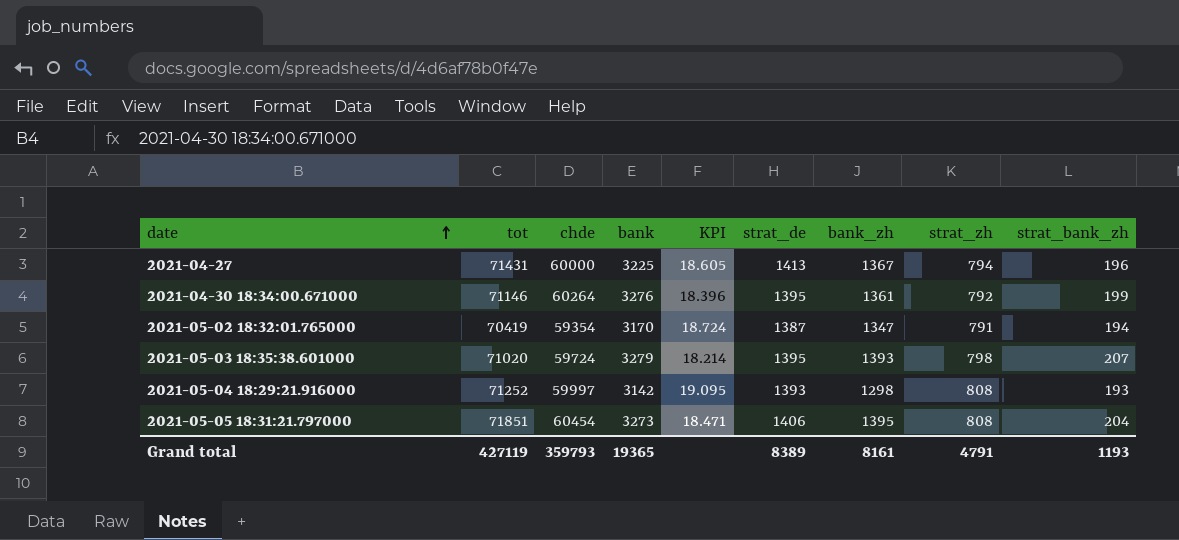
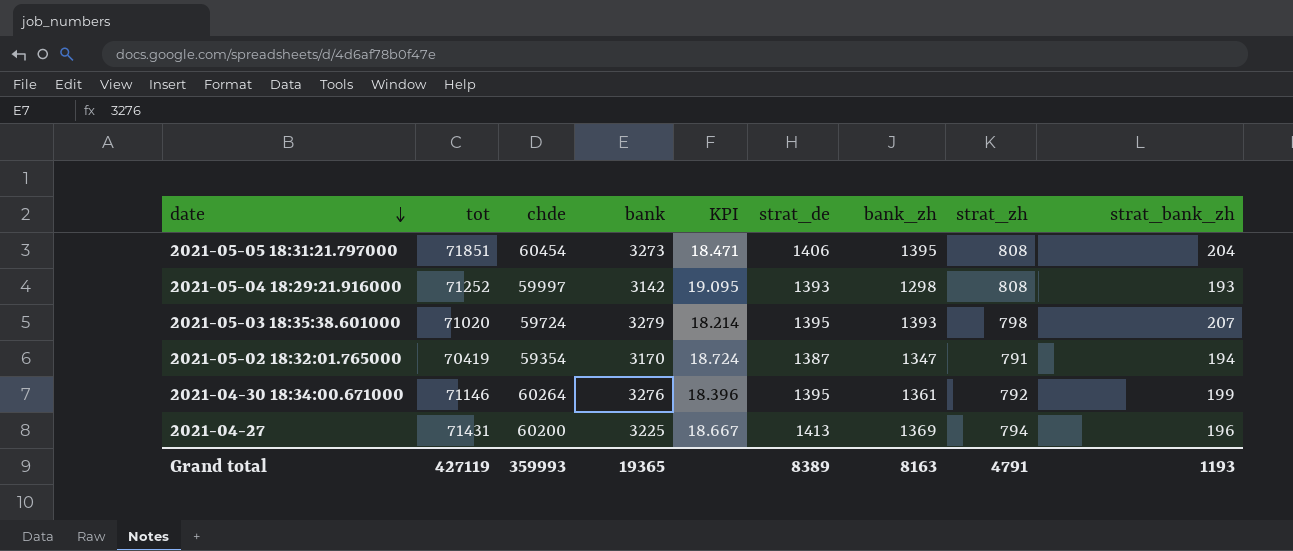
row order: date ascending -> date descending
2021-04-27 | chde: 60000 -> 60200
2021-04-27 | KPI: 18.605 -> 18.667
2021-04-27 | bank_zh: 1367 -> 1369
Grand total | chde: 359793 -> 359993
Grand total | bank_zh: 8161 -> 8163

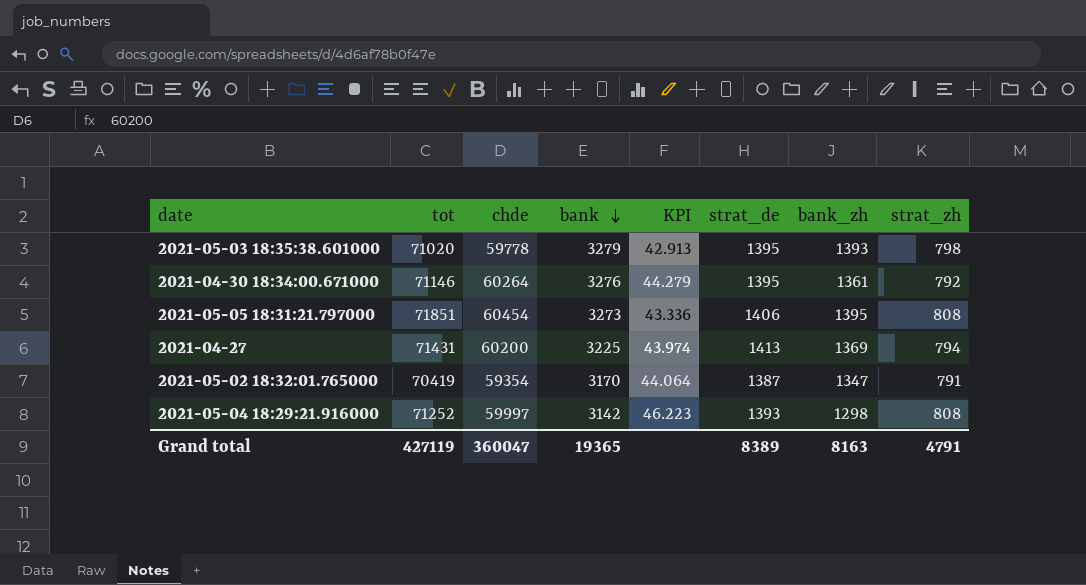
row order: date descending -> bank descending
column strat_bank_zh | position: 9 -> none
column KPI | formula: [chde] / [bank] -> [chde] / [bank_zh]
2021-05-03 18:35:38.601000 | chde: 59724 -> 59778
Grand total | chde: 359993 -> 360047

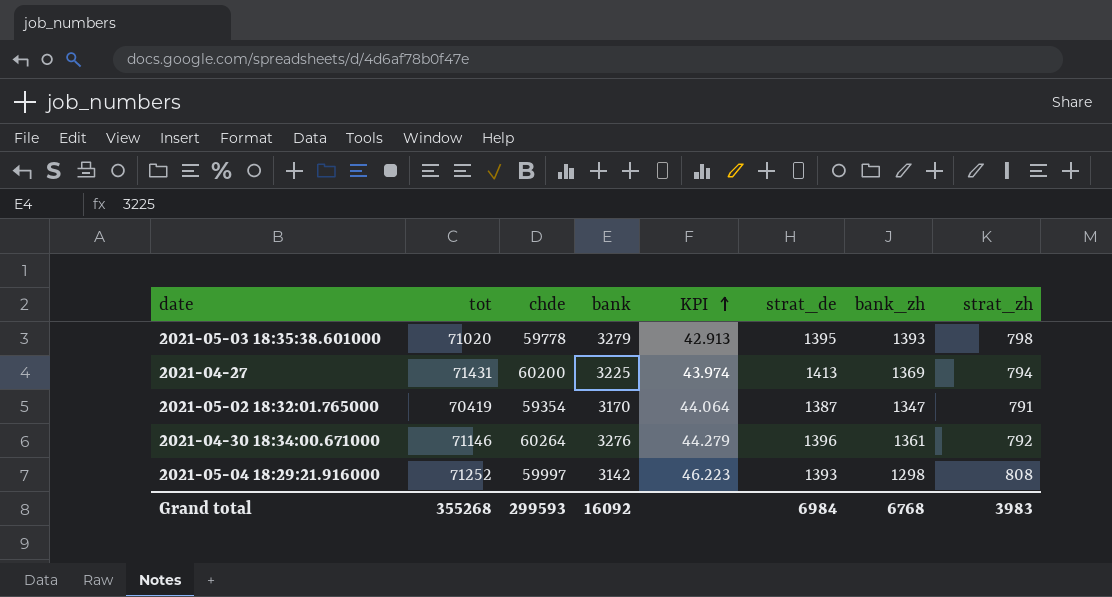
row order: bank descending -> KPI ascending
row 2021-05-05 18:31:21.797000: 71851 | 60454 | 3273 | 43.336 | 1406 | 1395 | 808 -> none
2021-04-30 18:34:00.671000 | strat_de: 1395 -> 1396
Grand total | tot: 427119 -> 355268
Grand total | chde: 360047 -> 299593
Grand total | bank: 19365 -> 16092
Grand total | strat_de: 8389 -> 6984
Grand total | bank_zh: 8163 -> 6768
Grand total | strat_zh: 4791 -> 3983

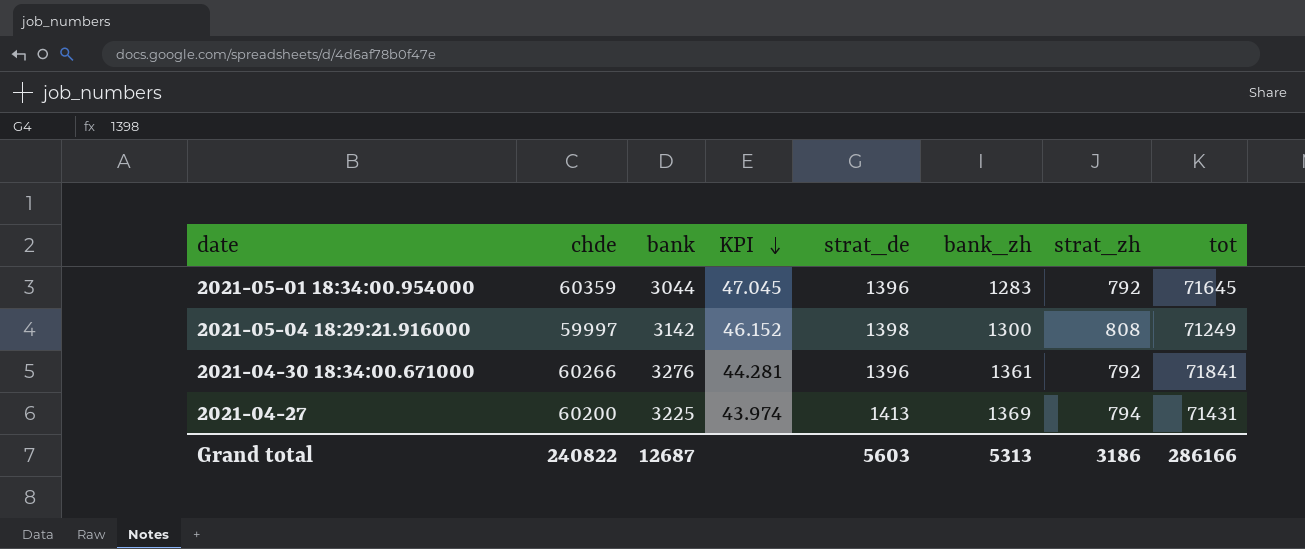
row order: KPI ascending -> KPI descending
column tot | position: 2 -> 8
row 2021-05-03 18:35:38.601000: 71020 | 59778 | 3279 | 42.913 | 1395 | 1393 | 798 -> none
row 2021-05-02 18:32:01.765000: 70419 | 59354 | 3170 | 44.064 | 1387 | 1347 | 791 -> none
row 2021-05-01 18:34:00.954000: none -> 60359 | 3044 | 47.045 | 1396 | 1283 | 792 | 71645
2021-05-04 18:29:21.916000 | KPI: 46.223 -> 46.152
2021-05-04 18:29:21.916000 | strat_de: 1393 -> 1398
2021-05-04 18:29:21.916000 | bank_zh: 1298 -> 1300
2021-05-04 18:29:21.916000 | tot: 71252 -> 71249
2021-04-30 18:34:00.671000 | chde: 60264 -> 60266
2021-04-30 18:34:00.671000 | KPI: 44.279 -> 44.281
2021-04-30 18:34:00.671000 | tot: 71146 -> 71841
Grand total | chde: 299593 -> 240822
Grand total | bank: 16092 -> 12687
Grand total | strat_de: 6984 -> 5603
Grand total | bank_zh: 6768 -> 5313
Grand total | strat_zh: 3983 -> 3186
Grand total | tot: 355268 -> 286166

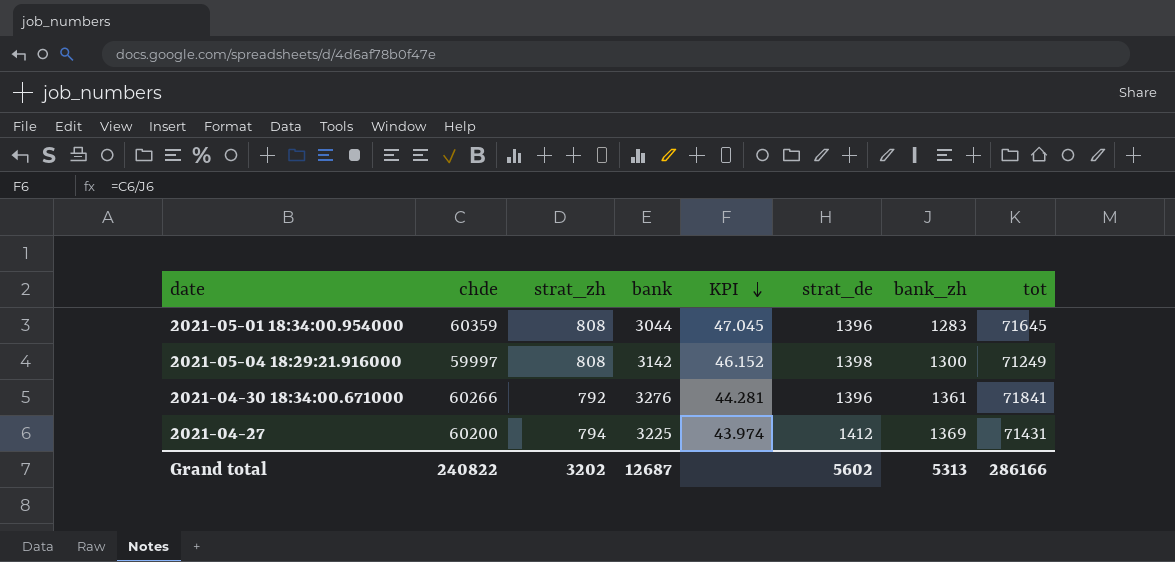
column strat_zh | position: 7 -> 3
2021-05-01 18:34:00.954000 | strat_zh: 792 -> 808
2021-04-27 | strat_de: 1413 -> 1412
Grand total | strat_zh: 3186 -> 3202
Grand total | strat_de: 5603 -> 5602

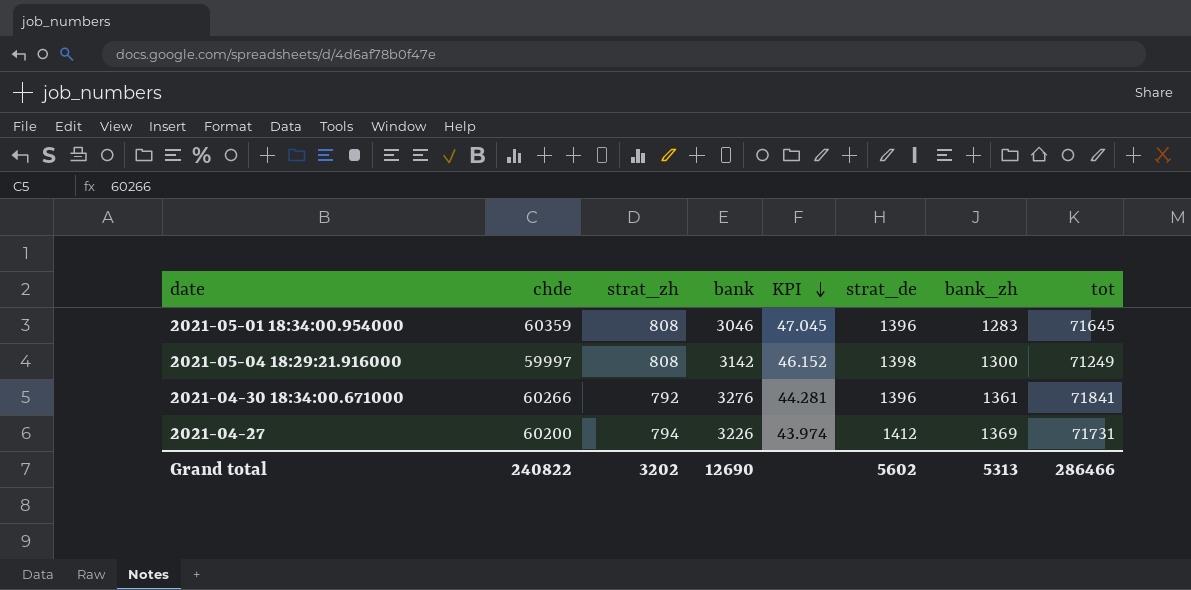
2021-05-01 18:34:00.954000 | bank: 3044 -> 3046
2021-04-27 | bank: 3225 -> 3226
2021-04-27 | tot: 71431 -> 71731
Grand total | bank: 12687 -> 12690
Grand total | tot: 286166 -> 286466

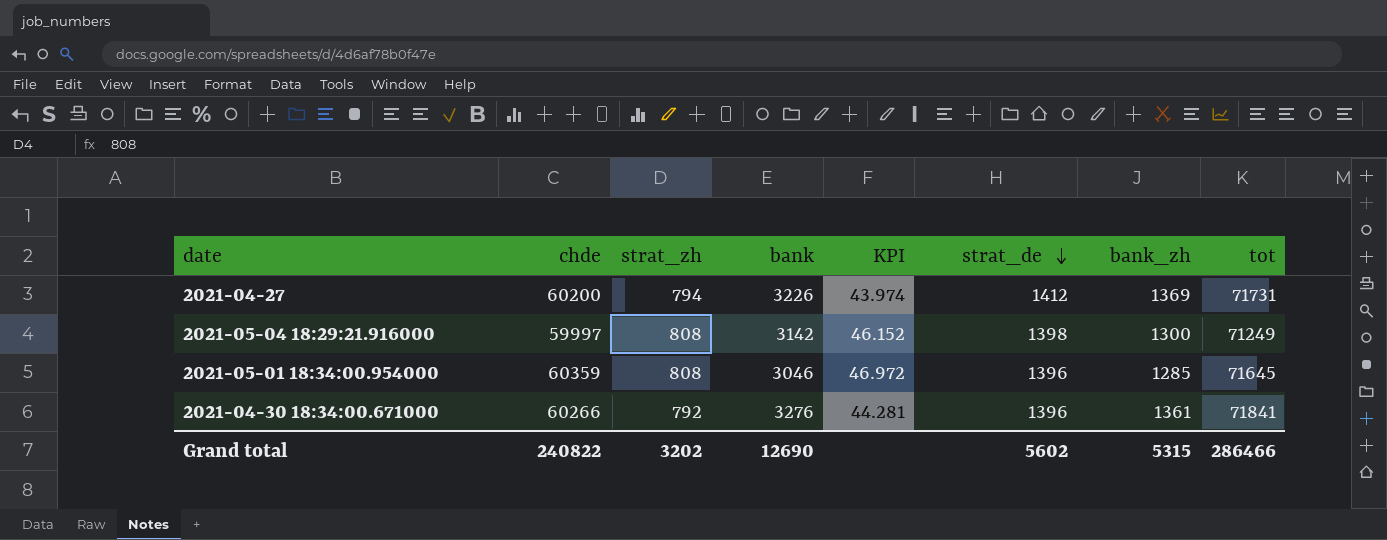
row order: KPI descending -> strat_de descending
2021-05-01 18:34:00.954000 | KPI: 47.045 -> 46.972
2021-05-01 18:34:00.954000 | bank_zh: 1283 -> 1285
Grand total | bank_zh: 5313 -> 5315

